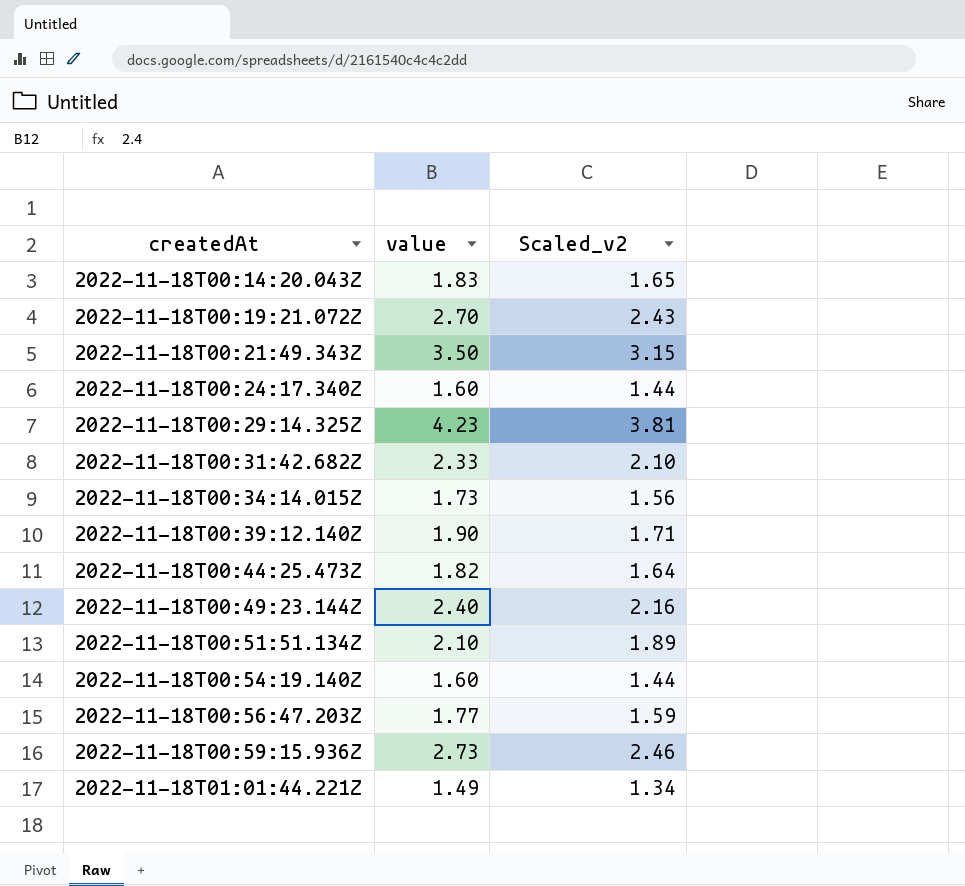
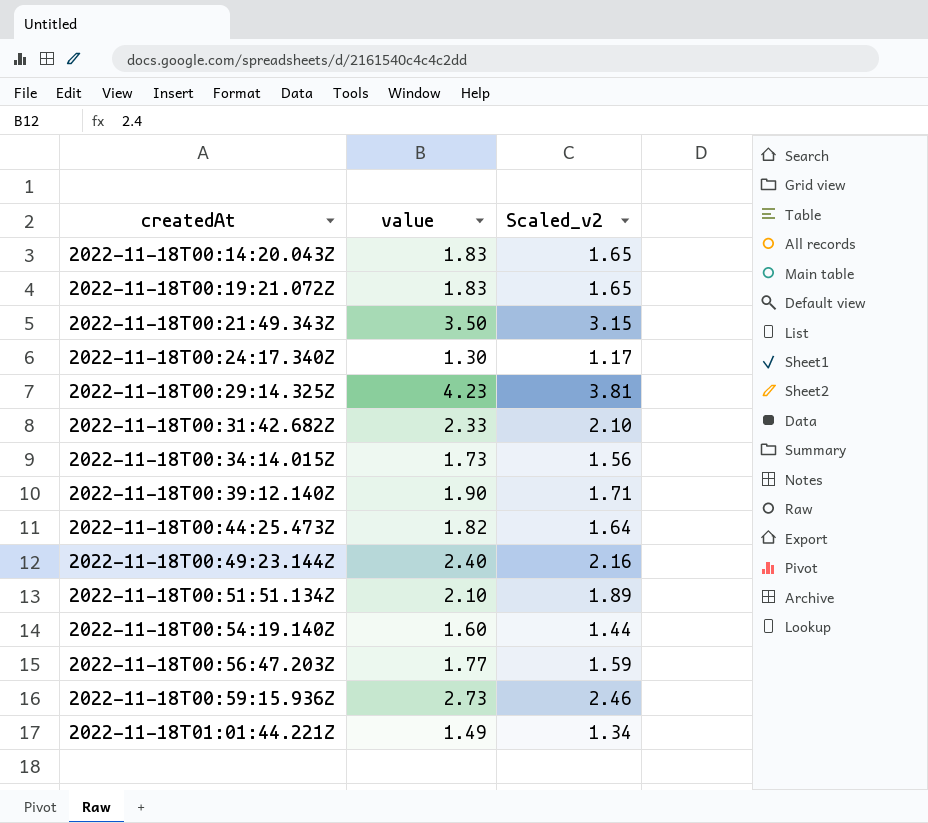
2022-11-18T00:19:21.072Z | value: 2.70 -> 1.83
2022-11-18T00:19:21.072Z | Scaled_v2: 2.43 -> 1.65
2022-11-18T00:24:17.340Z | value: 1.60 -> 1.30
2022-11-18T00:24:17.340Z | Scaled_v2: 1.44 -> 1.17

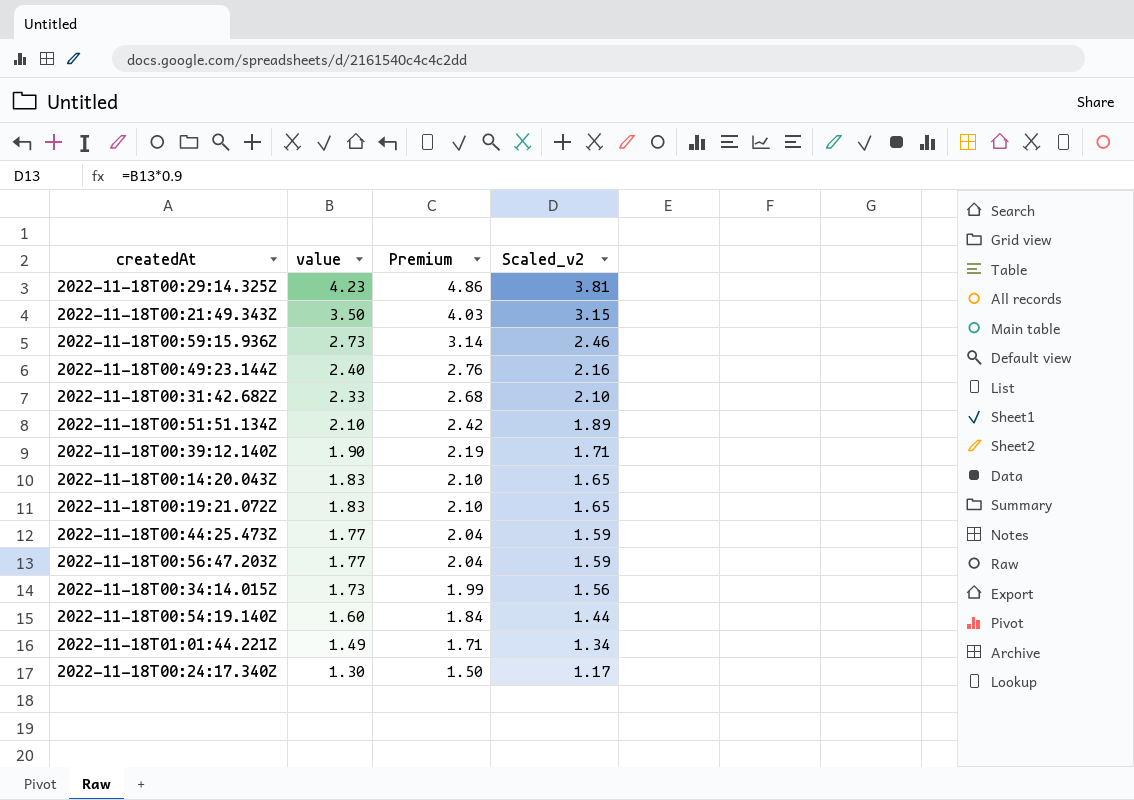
row order: createdAt ascending -> value descending
column Premium | formula: none -> [value] * 1.15
2022-11-18T00:44:25.473Z | value: 1.82 -> 1.77
2022-11-18T00:44:25.473Z | Scaled_v2: 1.64 -> 1.59

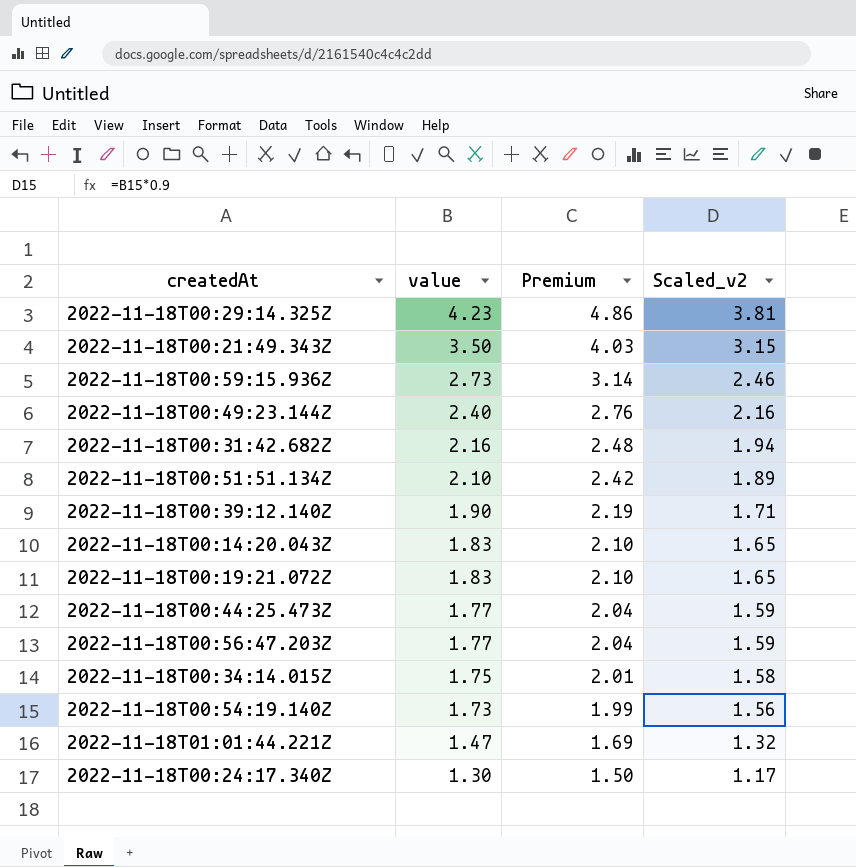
2022-11-18T00:31:42.682Z | value: 2.33 -> 2.16
2022-11-18T00:31:42.682Z | Premium: 2.68 -> 2.48
2022-11-18T00:31:42.682Z | Scaled_v2: 2.10 -> 1.94
2022-11-18T00:34:14.015Z | value: 1.73 -> 1.75
2022-11-18T00:34:14.015Z | Premium: 1.99 -> 2.01
2022-11-18T00:34:14.015Z | Scaled_v2: 1.56 -> 1.58
2022-11-18T00:54:19.140Z | value: 1.60 -> 1.73
2022-11-18T00:54:19.140Z | Premium: 1.84 -> 1.99
2022-11-18T00:54:19.140Z | Scaled_v2: 1.44 -> 1.56
2022-11-18T01:01:44.221Z | value: 1.49 -> 1.47
2022-11-18T01:01:44.221Z | Premium: 1.71 -> 1.69
2022-11-18T01:01:44.221Z | Scaled_v2: 1.34 -> 1.32

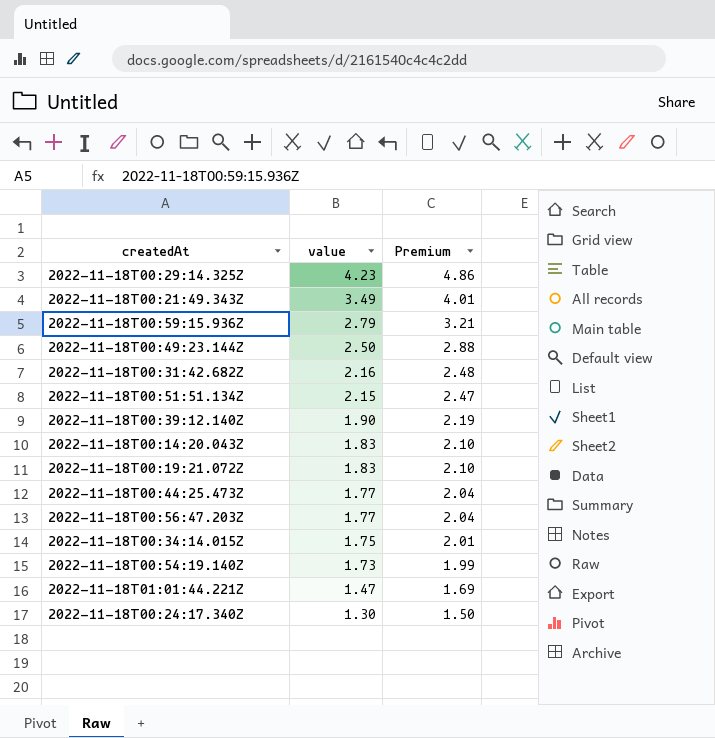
column Scaled_v2 | formula: [value] * 0.9 -> none
2022-11-18T00:21:49.343Z | value: 3.50 -> 3.49
2022-11-18T00:21:49.343Z | Premium: 4.03 -> 4.01
2022-11-18T00:59:15.936Z | value: 2.73 -> 2.79
2022-11-18T00:59:15.936Z | Premium: 3.14 -> 3.21
2022-11-18T00:49:23.144Z | value: 2.40 -> 2.50
2022-11-18T00:49:23.144Z | Premium: 2.76 -> 2.88
2022-11-18T00:51:51.134Z | value: 2.10 -> 2.15
2022-11-18T00:51:51.134Z | Premium: 2.42 -> 2.47

